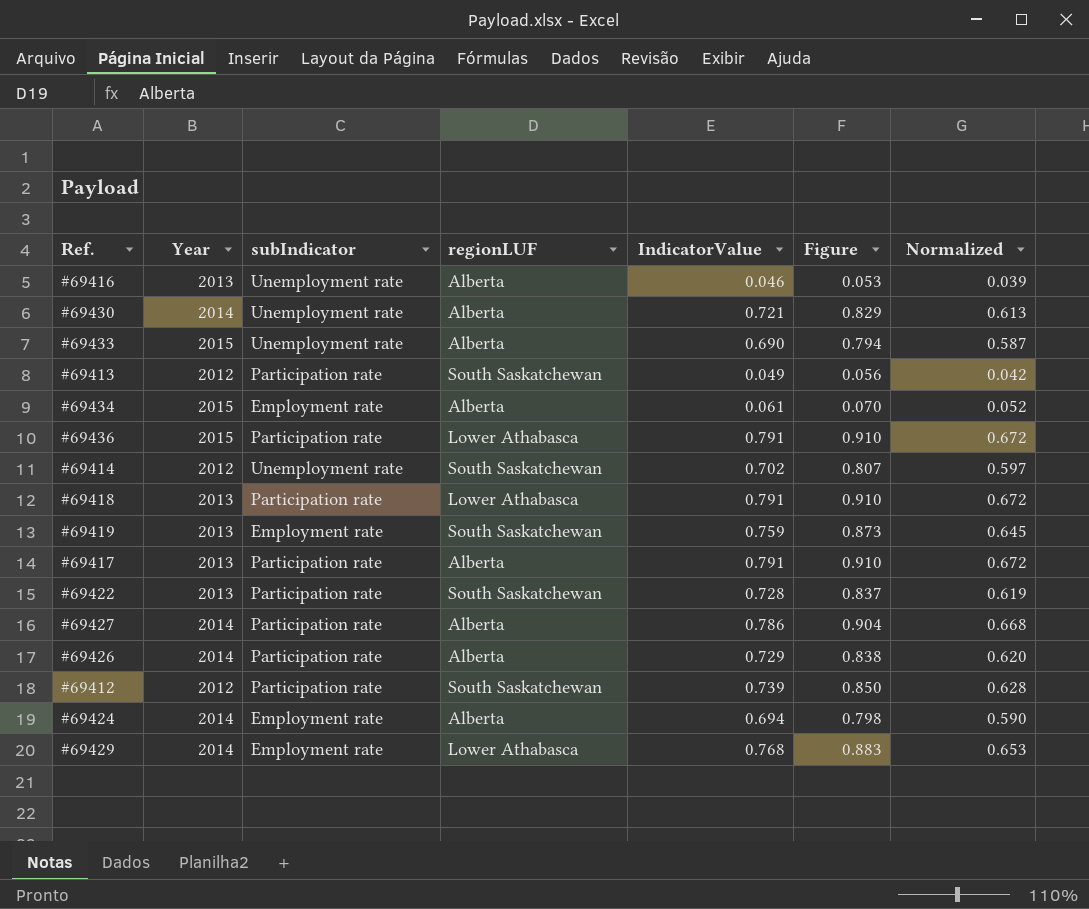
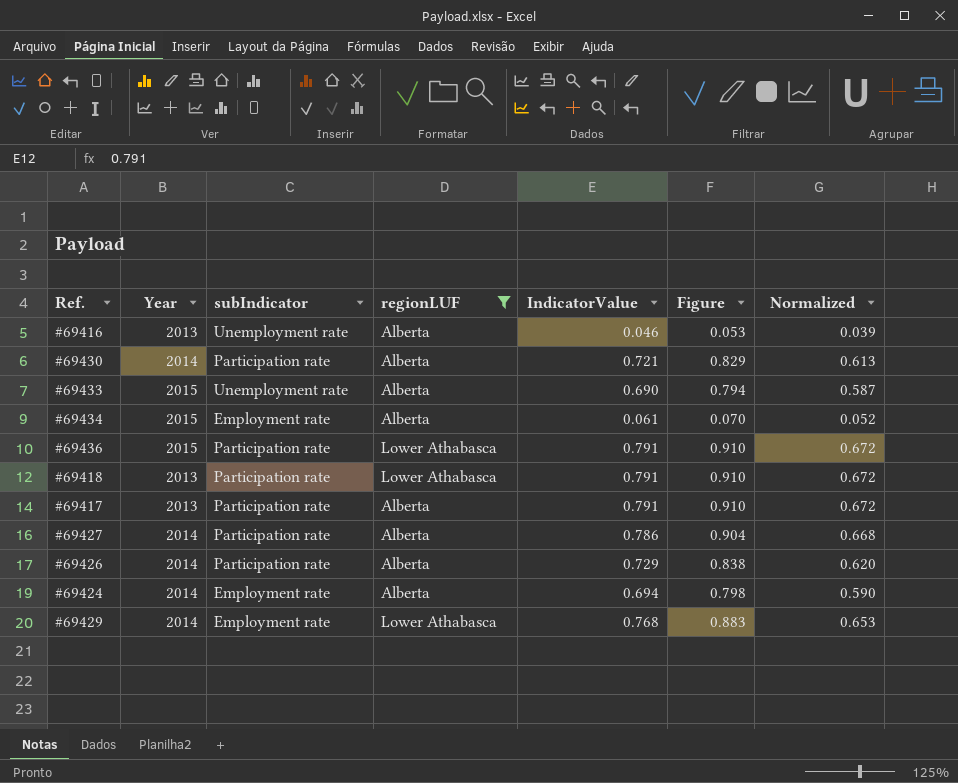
filter: none -> regionLUF != South Saskatchewan
#69430 | subIndicator: Unemployment rate -> Participation rate

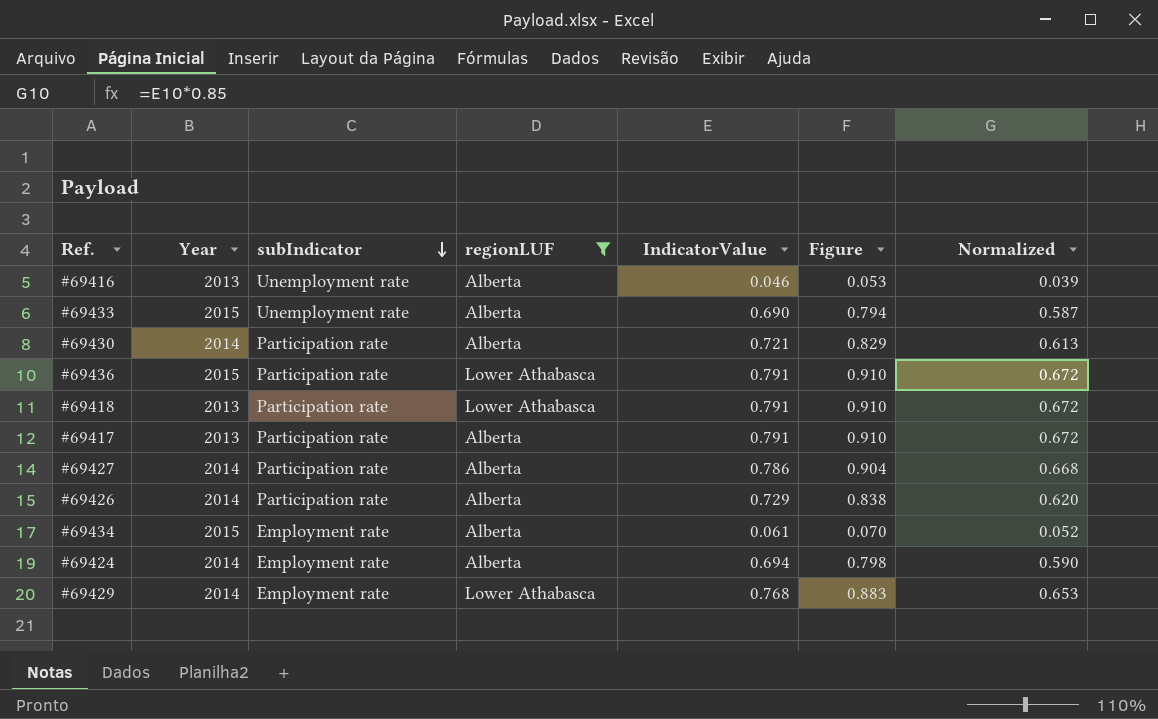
row order: none -> subIndicator descending

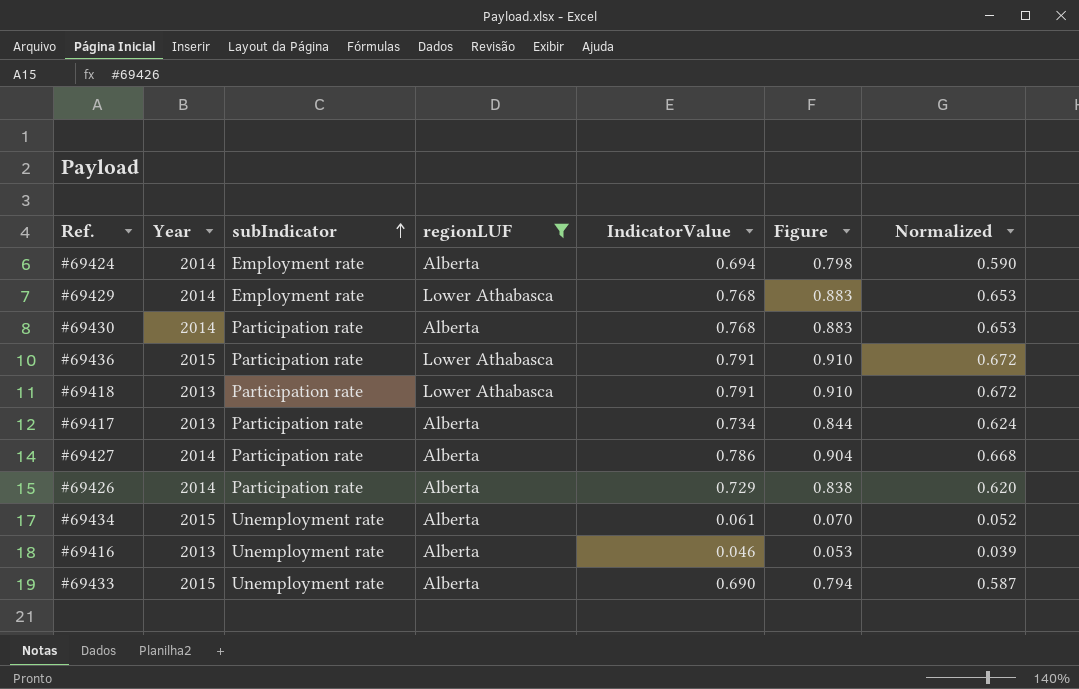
row order: subIndicator descending -> subIndicator ascending
#69430 | IndicatorValue: 0.721 -> 0.768
#69430 | Figure: 0.829 -> 0.883
#69430 | Normalized: 0.613 -> 0.653
#69417 | IndicatorValue: 0.791 -> 0.734
#69417 | Figure: 0.910 -> 0.844
#69417 | Normalized: 0.672 -> 0.624
#69434 | subIndicator: Employment rate -> Unemployment rate

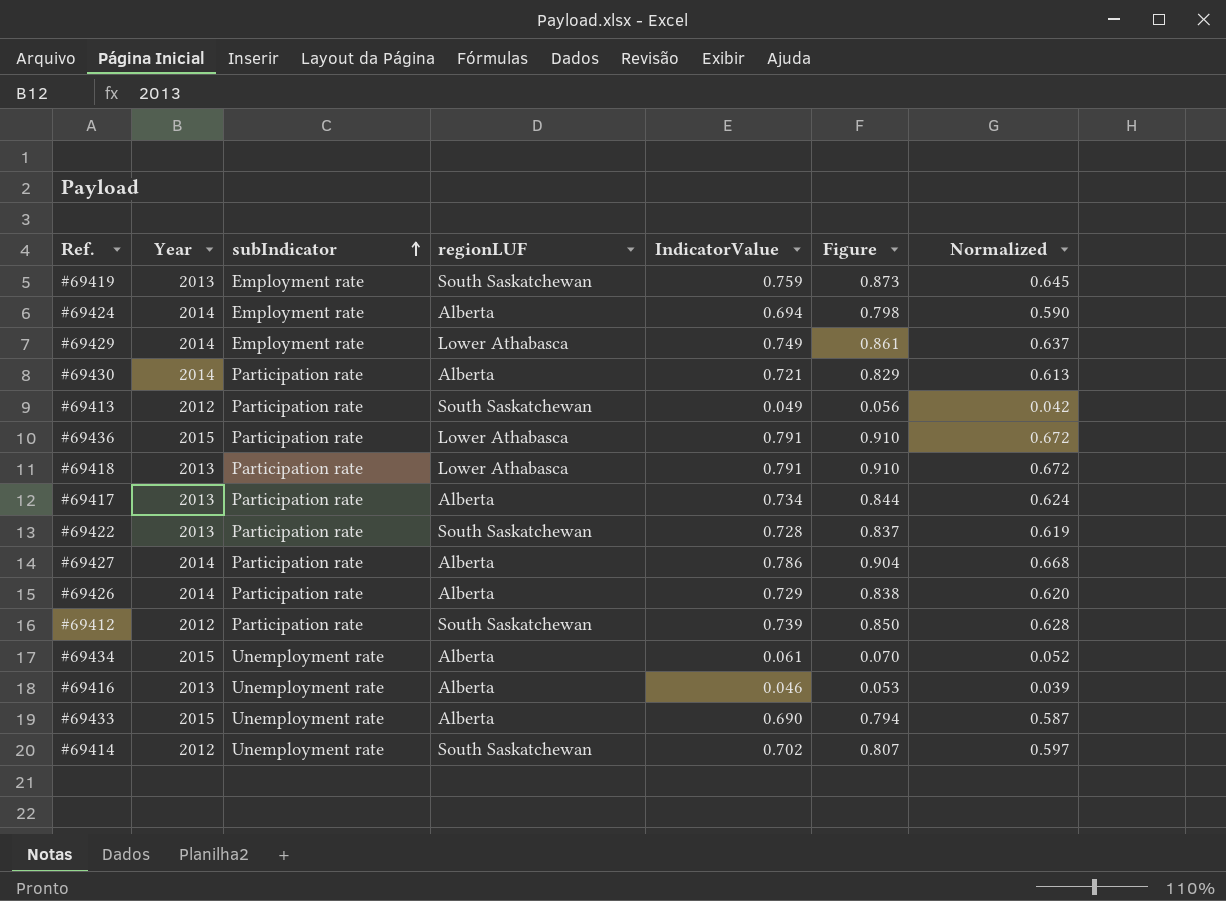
filter: regionLUF != South Saskatchewan -> none
#69429 | IndicatorValue: 0.768 -> 0.749
#69429 | Figure: 0.883 -> 0.861
#69429 | Normalized: 0.653 -> 0.637
#69430 | IndicatorValue: 0.768 -> 0.721
#69430 | Figure: 0.883 -> 0.829
#69430 | Normalized: 0.653 -> 0.613

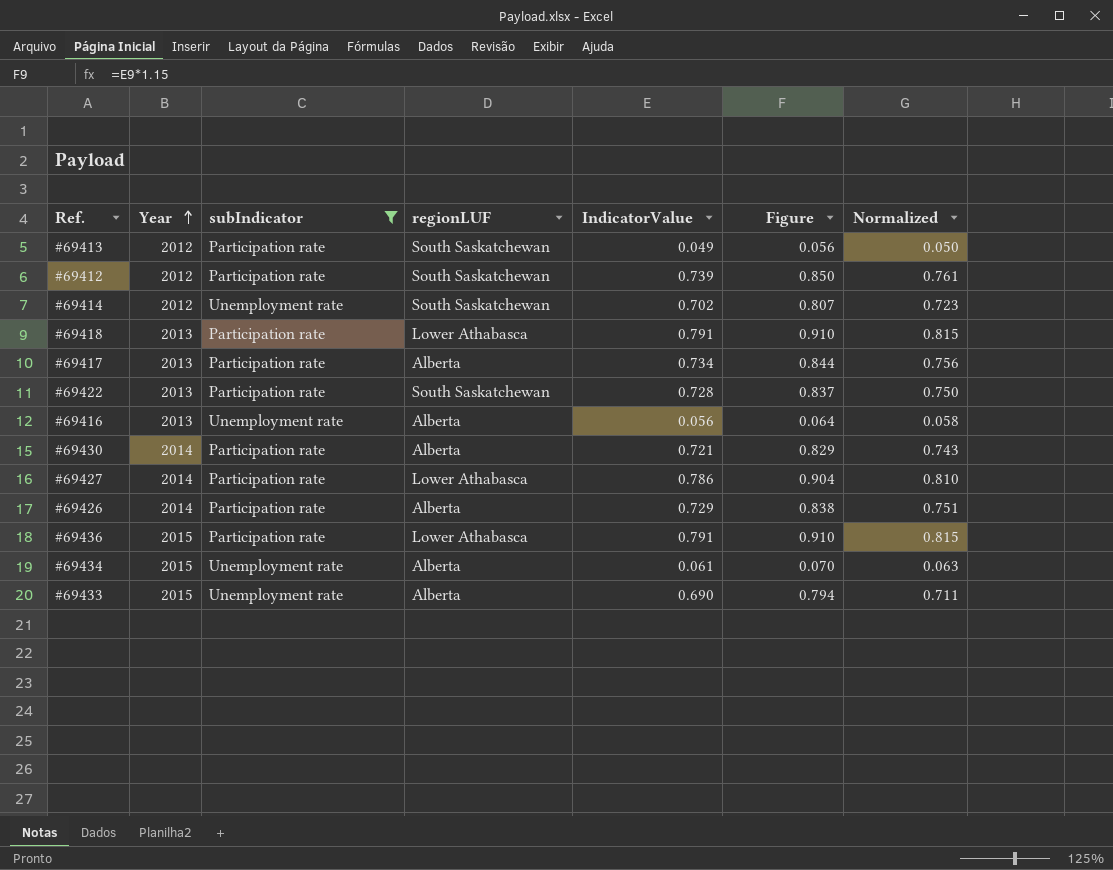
filter: none -> subIndicator != Employment rate
row order: subIndicator ascending -> Year ascending
column Normalized | formula: [IndicatorValue] * 0.85 -> [IndicatorValue] * 1.03
#69416 | IndicatorValue: 0.046 -> 0.056
#69416 | Figure: 0.053 -> 0.064
#69427 | regionLUF: Alberta -> Lower Athabasca

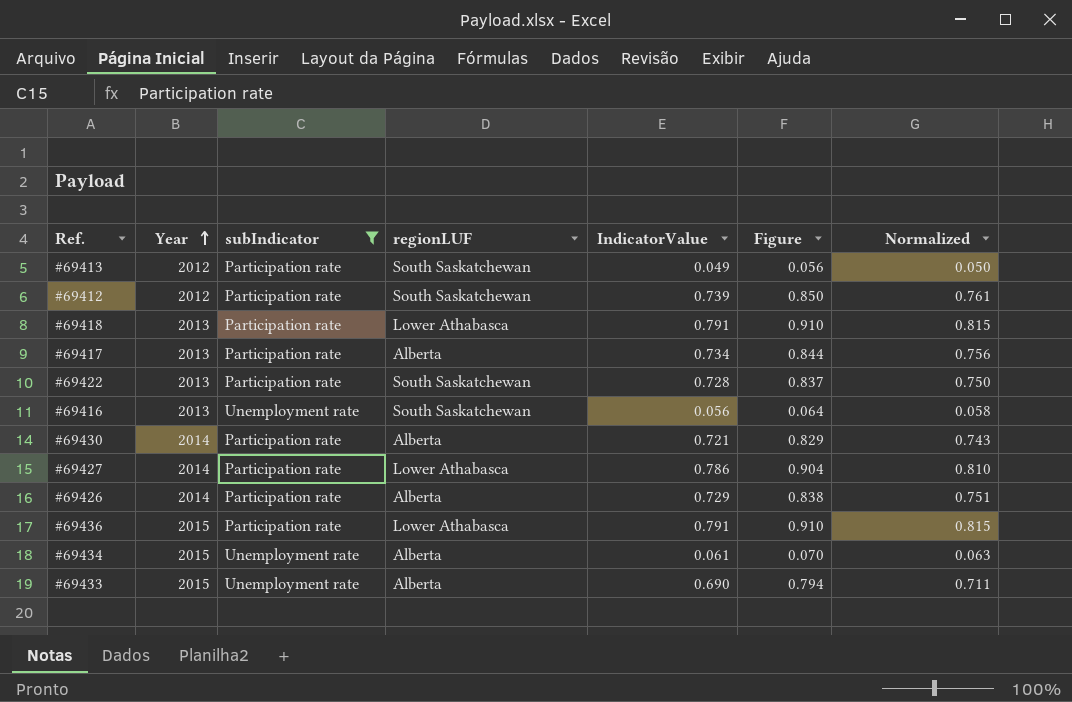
row #69414: 2012 | Unemployment rate | South Saskatchewan | 0.702 | 0.807 | 0.723 -> none
#69416 | regionLUF: Alberta -> South Saskatchewan

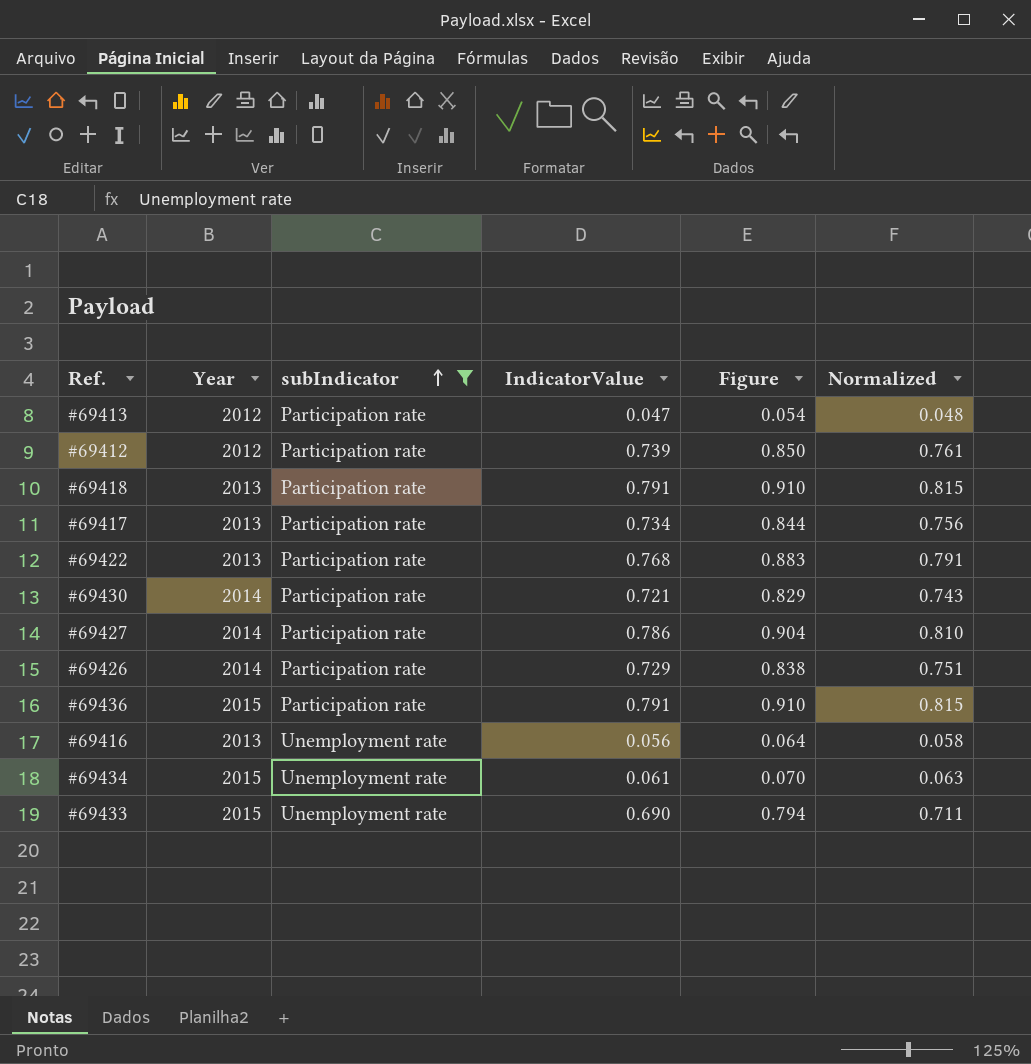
row order: Year ascending -> subIndicator ascending
column regionLUF | position: 4 -> none
#69413 | IndicatorValue: 0.049 -> 0.047
#69413 | Figure: 0.056 -> 0.054
#69413 | Normalized: 0.050 -> 0.048
#69422 | IndicatorValue: 0.728 -> 0.768
#69422 | Figure: 0.837 -> 0.883
#69422 | Normalized: 0.750 -> 0.791

